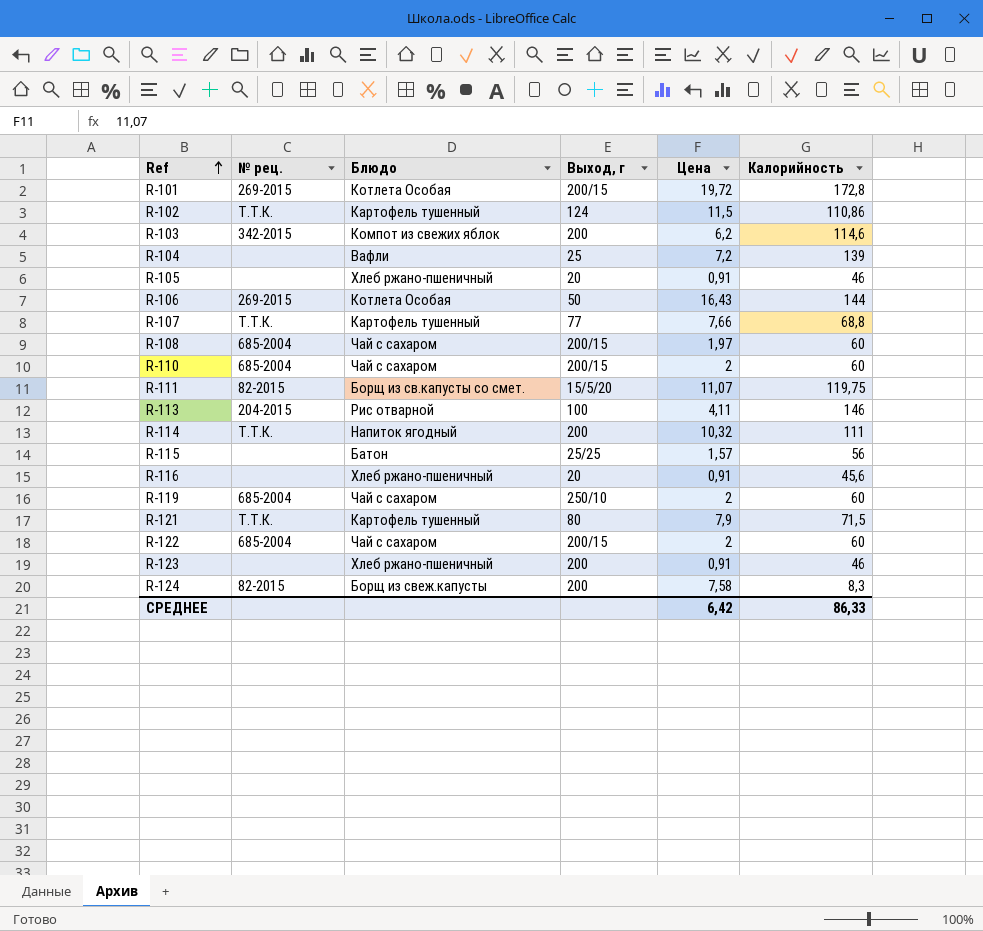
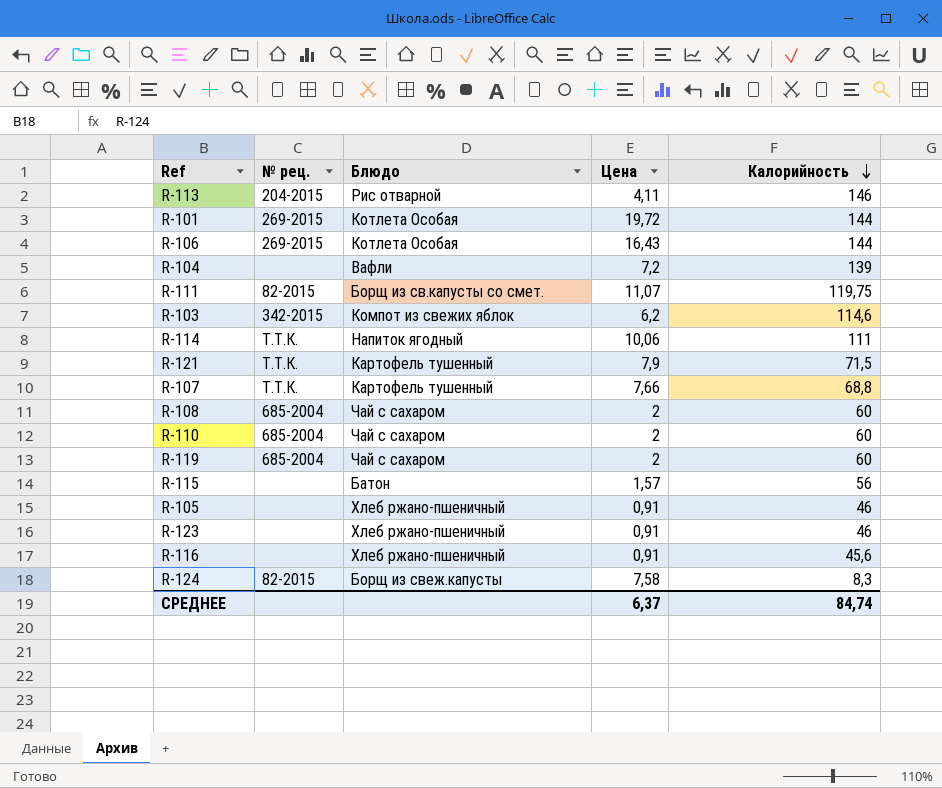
row order: Ref ascending -> Калорийность descending
column Выход, г | position: 4 -> none
row R-102: Т.Т.К. | Картофель тушенный | 124 | 11,5 | 110,86 -> none
row R-122: 685-2004 | Чай с сахаром | 200/15 | 2 | 60 -> none
R-101 | Калорийность: 172,8 -> 144
R-114 | Цена: 10,32 -> 10,06
R-108 | Цена: 1,97 -> 2
СРЕДНЕЕ | Цена: 6,42 -> 6,37
СРЕДНЕЕ | Калорийность: 86,33 -> 84,74

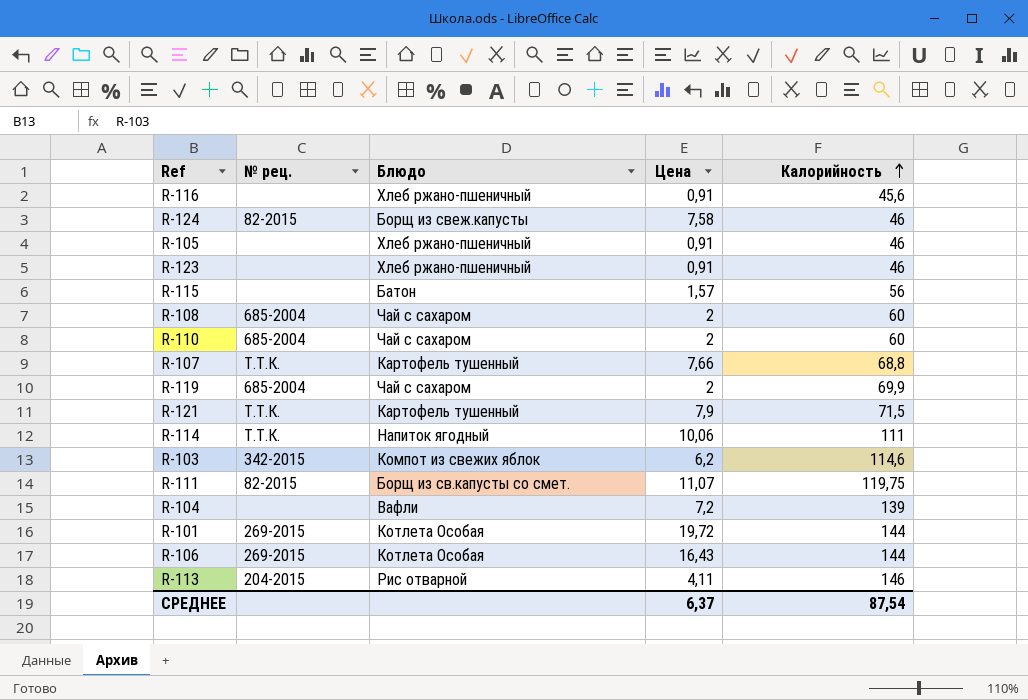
row order: Калорийность descending -> Калорийность ascending
R-124 | Калорийность: 8,3 -> 46
R-119 | Калорийность: 60 -> 69,9
СРЕДНЕЕ | Калорийность: 84,74 -> 87,54

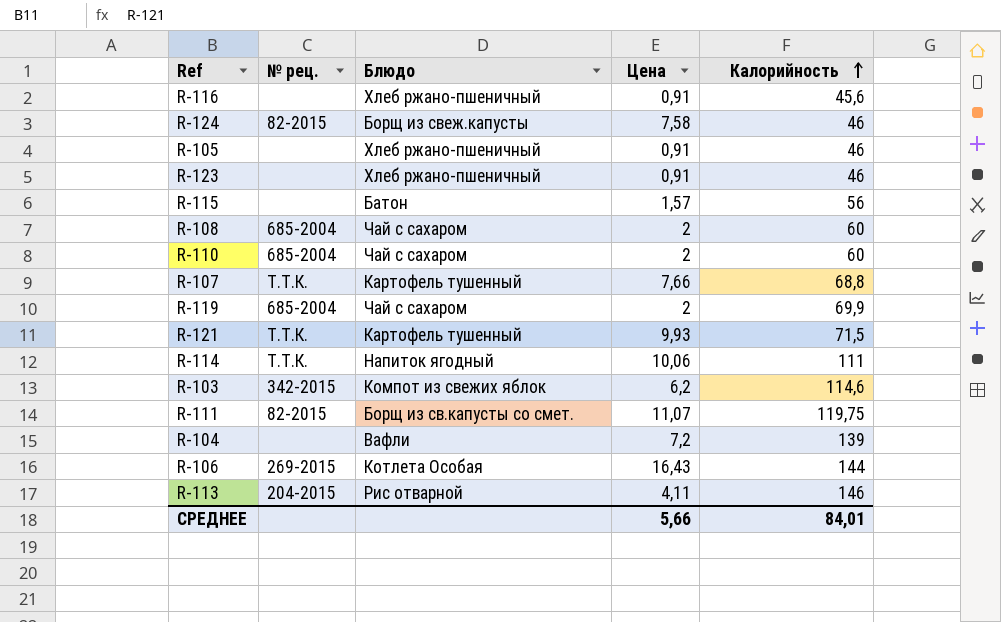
row R-101: 269-2015 | Котлета Особая | 19,72 | 144 -> none
R-121 | Цена: 7,9 -> 9,93
СРЕДНЕЕ | Цена: 6,37 -> 5,66
СРЕДНЕЕ | Калорийность: 87,54 -> 84,01

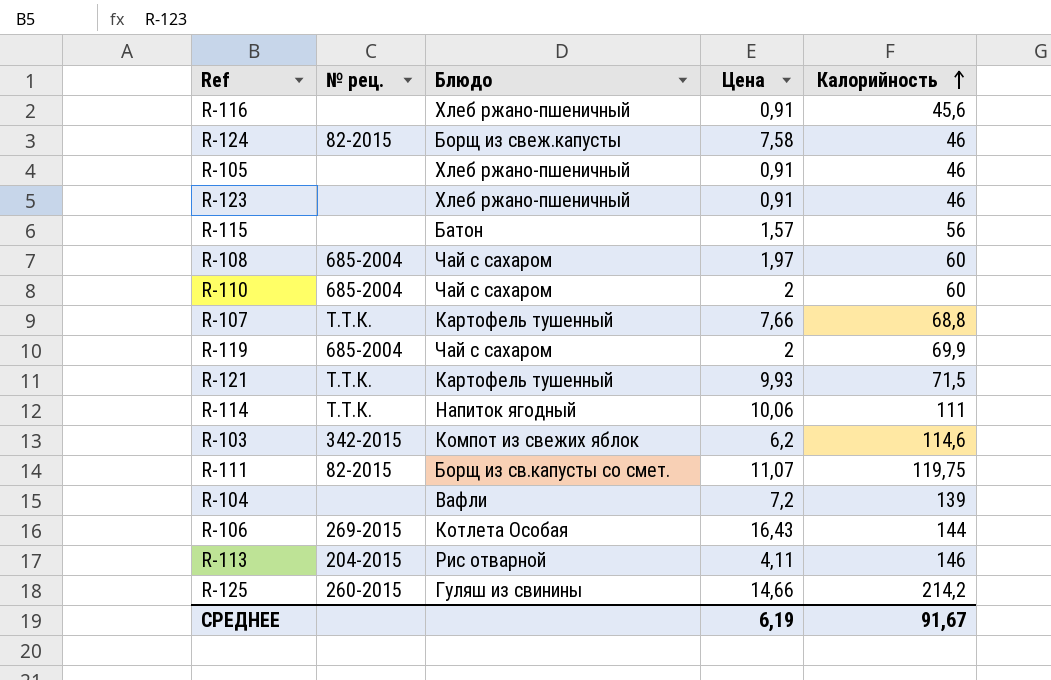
R-108 | Цена: 2 -> 1,97
row R-125: none -> 260-2015 | Гуляш из свинины | 14,66 | 214,2
СРЕДНЕЕ | Цена: 5,66 -> 6,19
СРЕДНЕЕ | Калорийность: 84,01 -> 91,67

